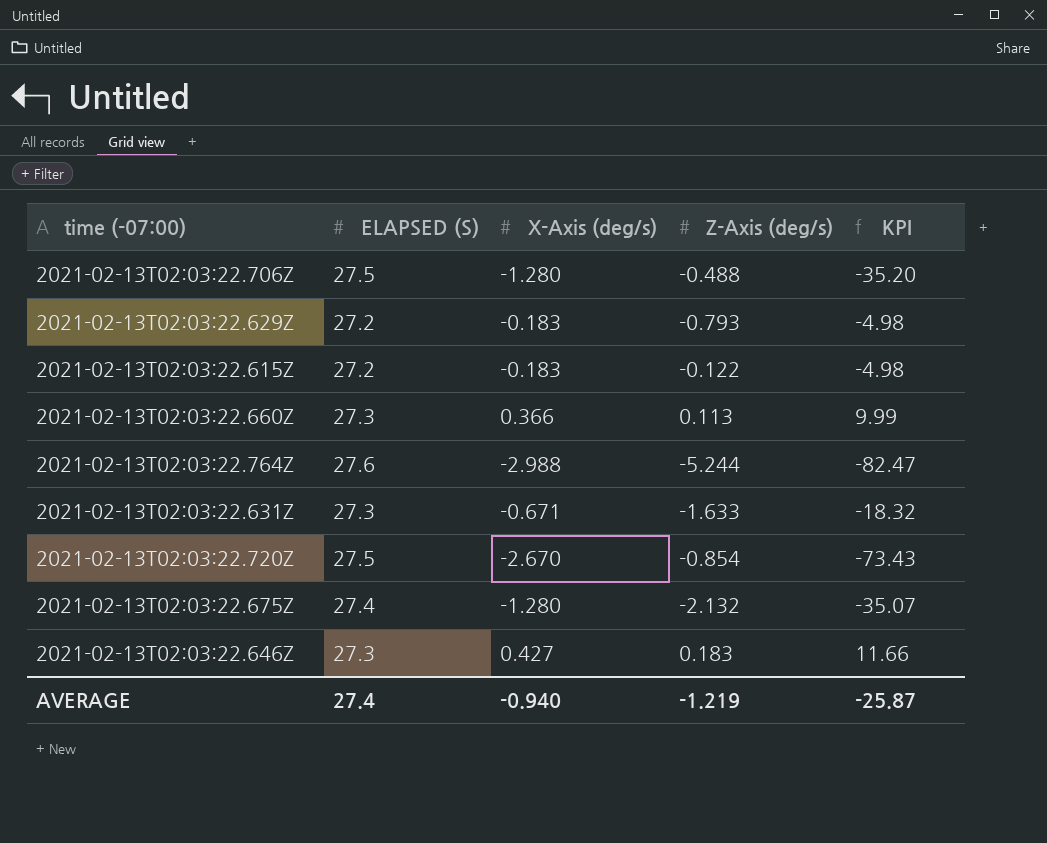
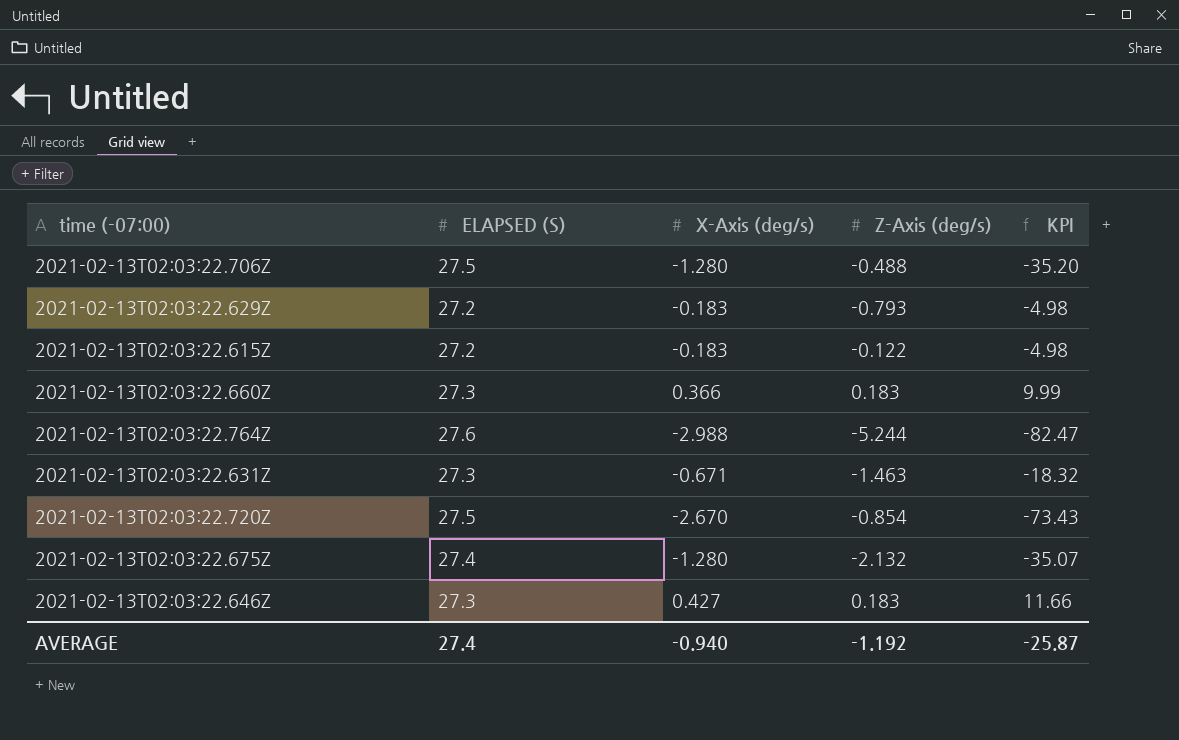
2021-02-13T02:03:22.660Z | Z-Axis (deg/s): 0.113 -> 0.183
2021-02-13T02:03:22.631Z | Z-Axis (deg/s): -1.633 -> -1.463
AVERAGE | Z-Axis (deg/s): -1.219 -> -1.192

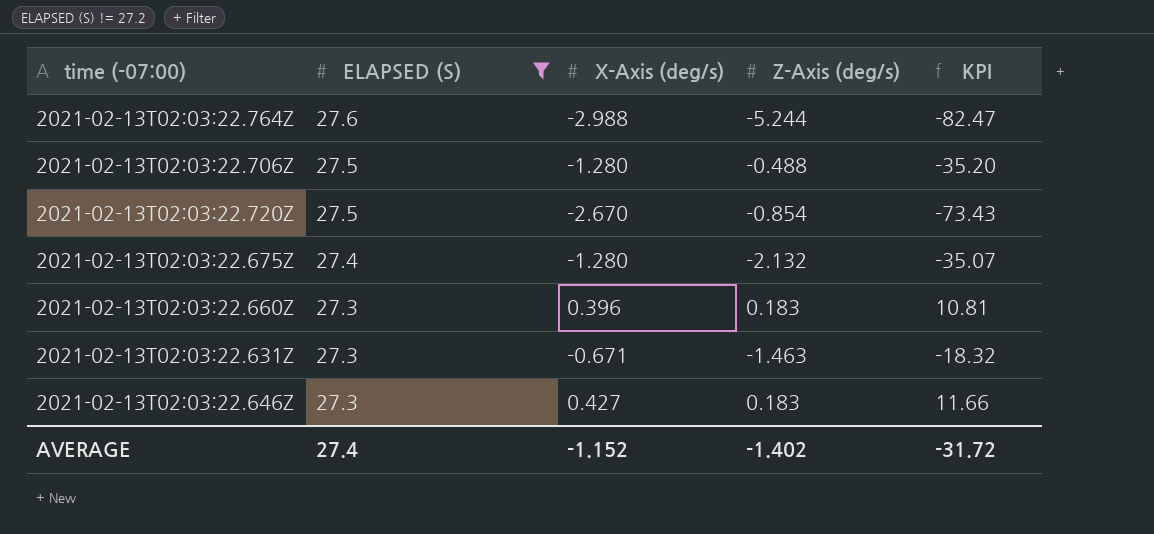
filter: none -> ELAPSED (S) != 27.2
row order: none -> ELAPSED (S) descending
2021-02-13T02:03:22.660Z | X-Axis (deg/s): 0.366 -> 0.396
2021-02-13T02:03:22.660Z | KPI: 9.99 -> 10.81
AVERAGE | X-Axis (deg/s): -0.940 -> -1.152
AVERAGE | Z-Axis (deg/s): -1.192 -> -1.402
AVERAGE | KPI: -25.87 -> -31.72

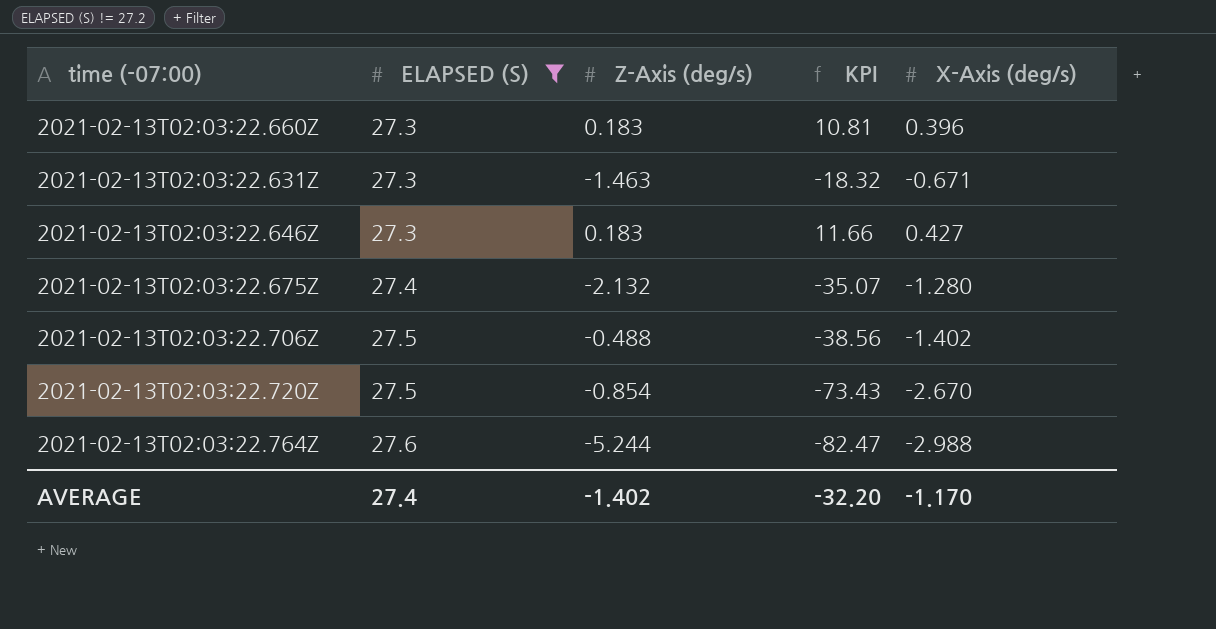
row order: ELAPSED (S) descending -> ELAPSED (S) ascending
column X-Axis (deg/s) | position: 3 -> 5
2021-02-13T02:03:22.706Z | KPI: -35.20 -> -38.56
2021-02-13T02:03:22.706Z | X-Axis (deg/s): -1.280 -> -1.402
AVERAGE | KPI: -31.72 -> -32.20
AVERAGE | X-Axis (deg/s): -1.152 -> -1.170

